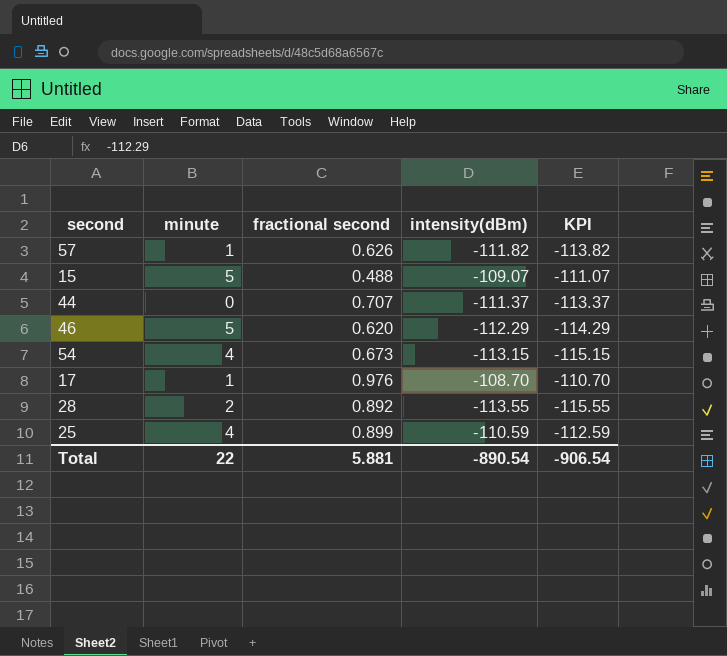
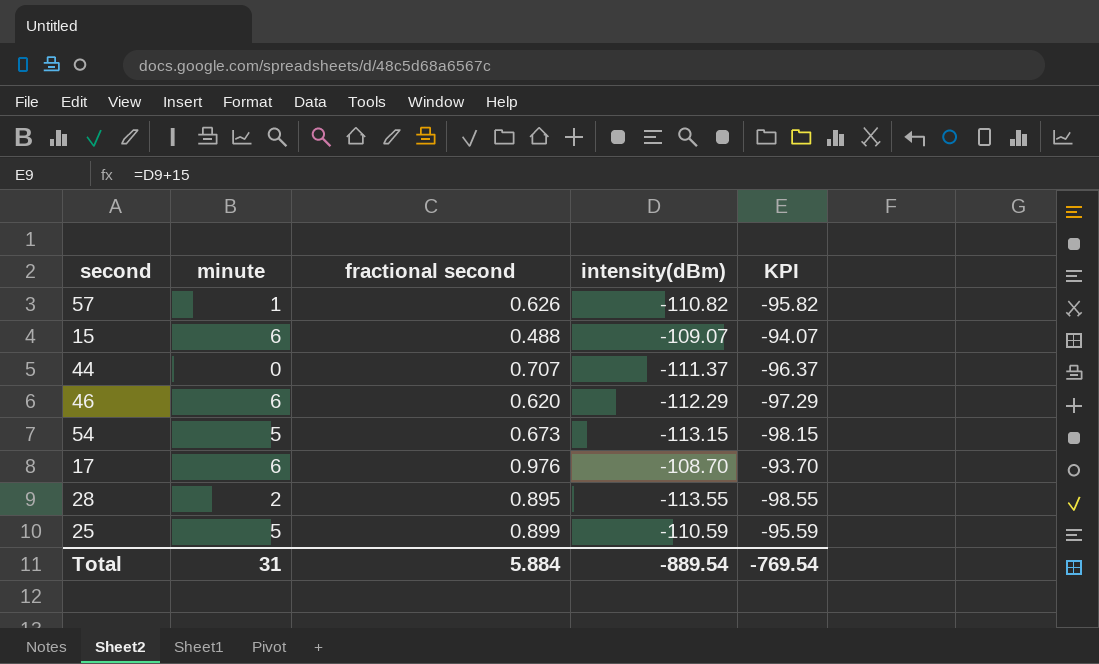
column KPI | formula: [intensity(dBm)] - 2 -> [intensity(dBm)] + 15
57 | intensity(dBm): -111.82 -> -110.82
15 | minute: 5 -> 6
46 | minute: 5 -> 6
54 | minute: 4 -> 5
17 | minute: 1 -> 6
28 | fractional second: 0.892 -> 0.895
25 | minute: 4 -> 5
Total | minute: 22 -> 31
Total | fractional second: 5.881 -> 5.884
Total | intensity(dBm): -890.54 -> -889.54
Total | KPI: -906.54 -> -769.54

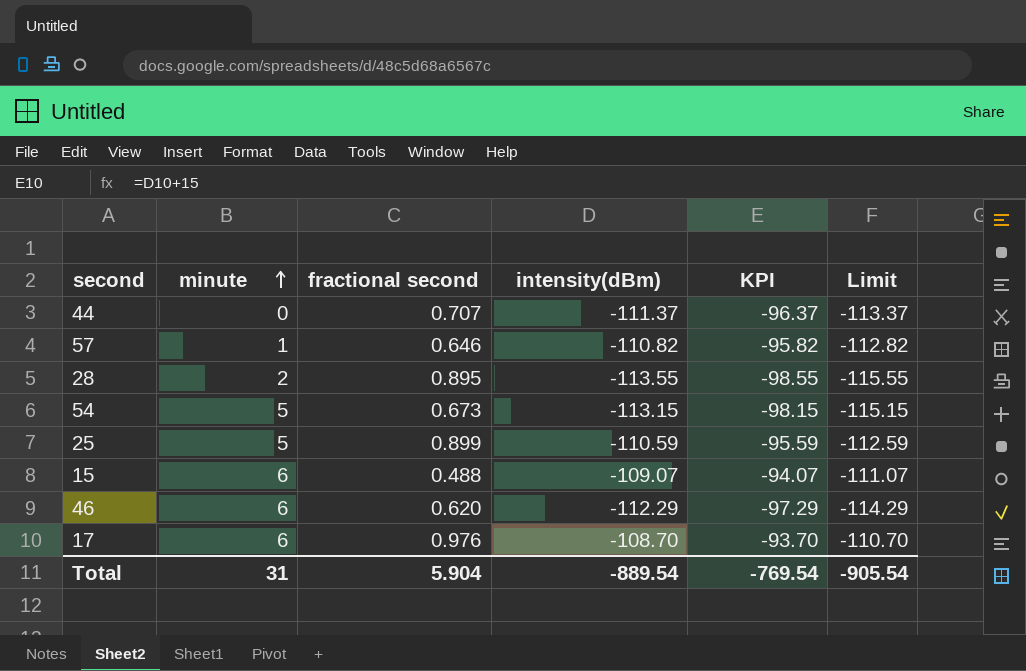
row order: none -> minute ascending
column Limit | formula: none -> [intensity(dBm)] - 2
57 | fractional second: 0.626 -> 0.646
Total | fractional second: 5.884 -> 5.904

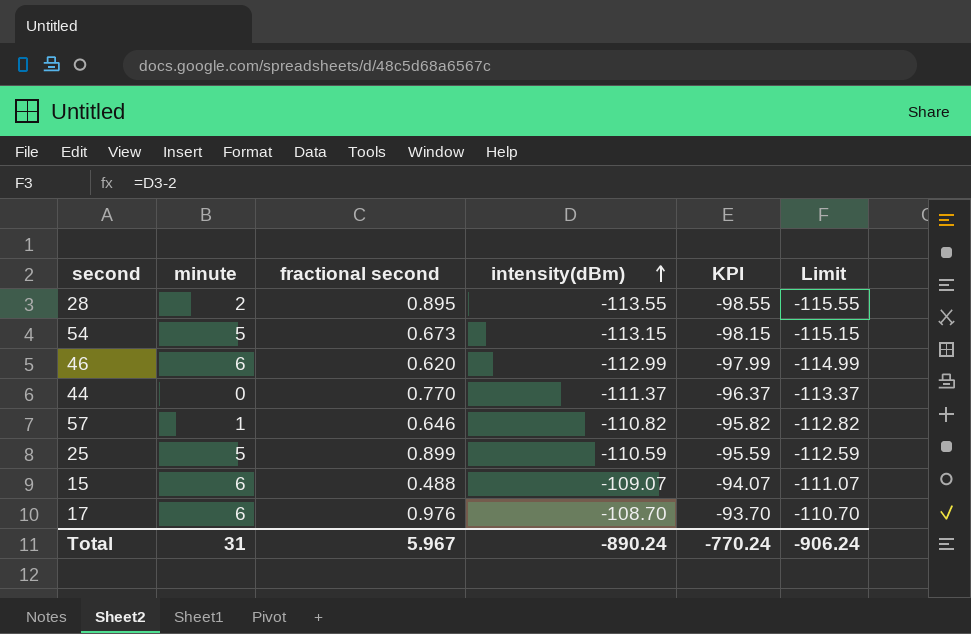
row order: minute ascending -> intensity(dBm) ascending
46 | intensity(dBm): -112.29 -> -112.99
46 | KPI: -97.29 -> -97.99
46 | Limit: -114.29 -> -114.99
44 | fractional second: 0.707 -> 0.770
Total | fractional second: 5.904 -> 5.967
Total | intensity(dBm): -889.54 -> -890.24
Total | KPI: -769.54 -> -770.24
Total | Limit: -905.54 -> -906.24

